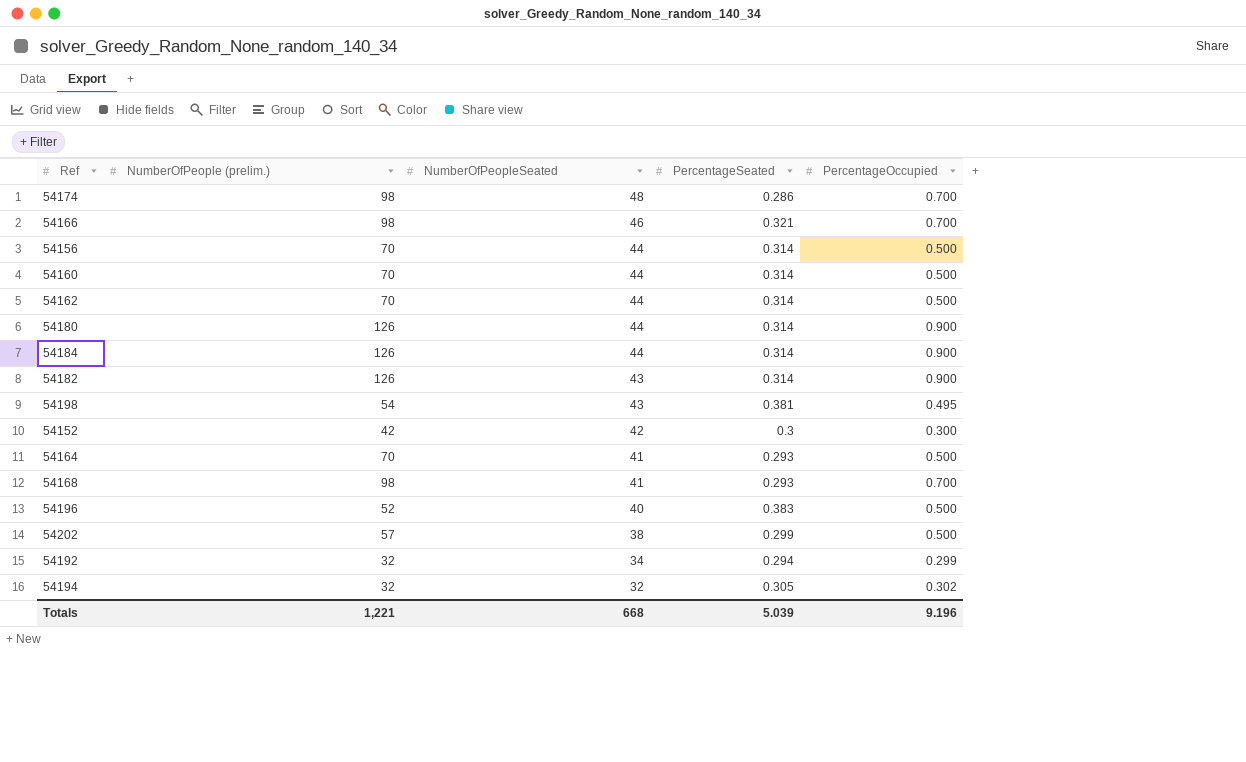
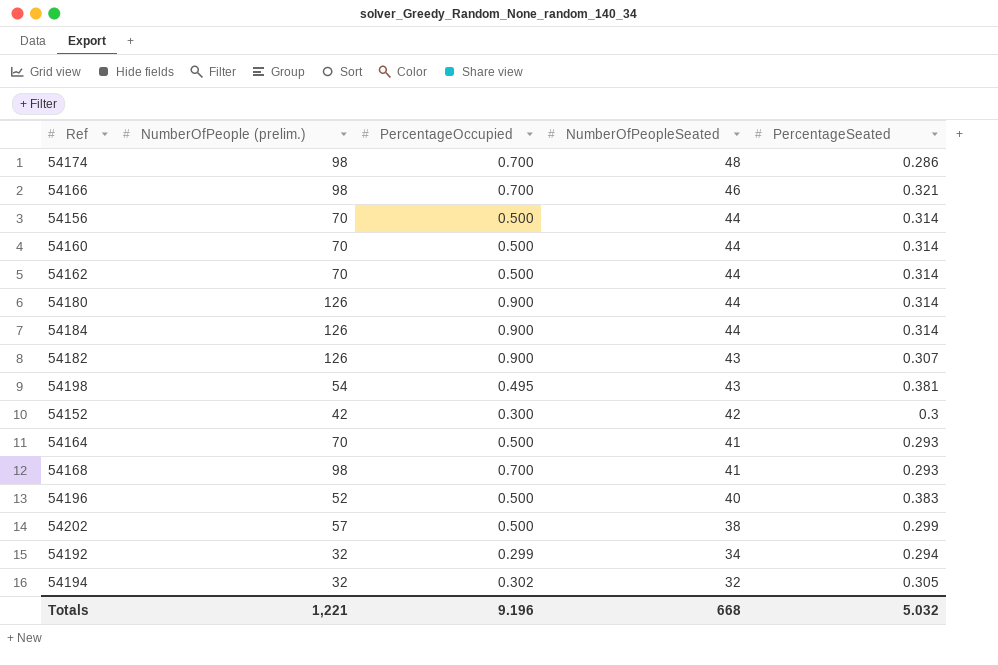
column PercentageOccupied | position: 5 -> 3
54182 | PercentageSeated: 0.314 -> 0.307
Totals | PercentageSeated: 5.039 -> 5.032

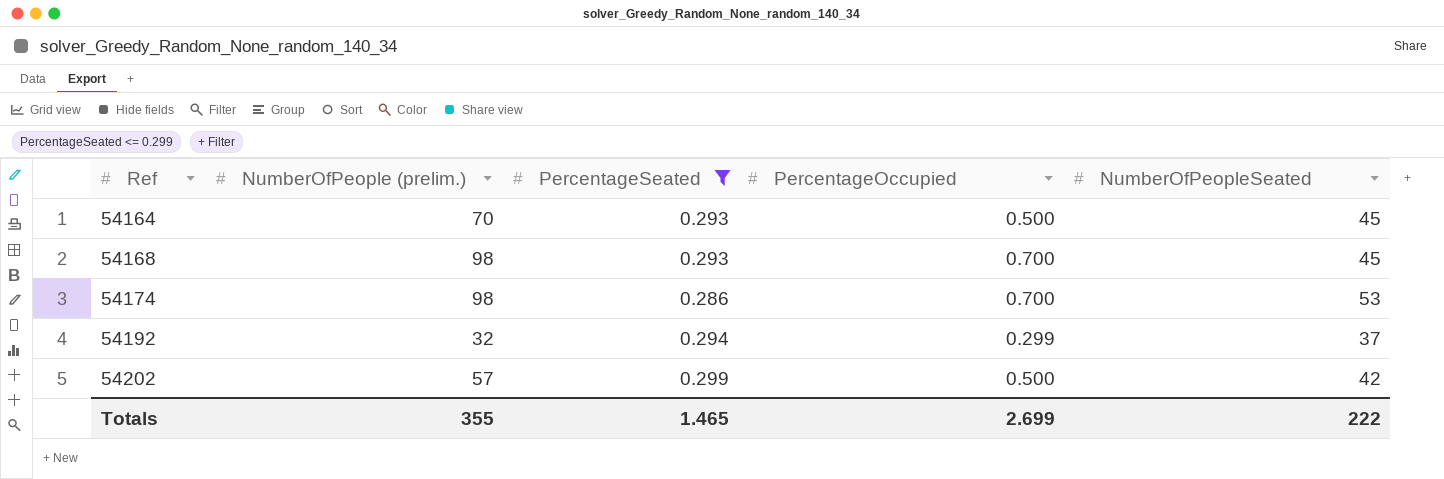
filter: none -> PercentageSeated <= 0.299
row order: NumberOfPeopleSeated descending -> Ref ascending
column PercentageSeated | position: 5 -> 3
54164 | NumberOfPeopleSeated: 41 -> 45
54168 | NumberOfPeopleSeated: 41 -> 45
54174 | NumberOfPeopleSeated: 48 -> 53
54192 | NumberOfPeopleSeated: 34 -> 37
54202 | NumberOfPeopleSeated: 38 -> 42
Totals | NumberOfPeople (prelim.): 1,221 -> 355
Totals | PercentageSeated: 5.032 -> 1.465
Totals | PercentageOccupied: 9.196 -> 2.699
Totals | NumberOfPeopleSeated: 668 -> 222

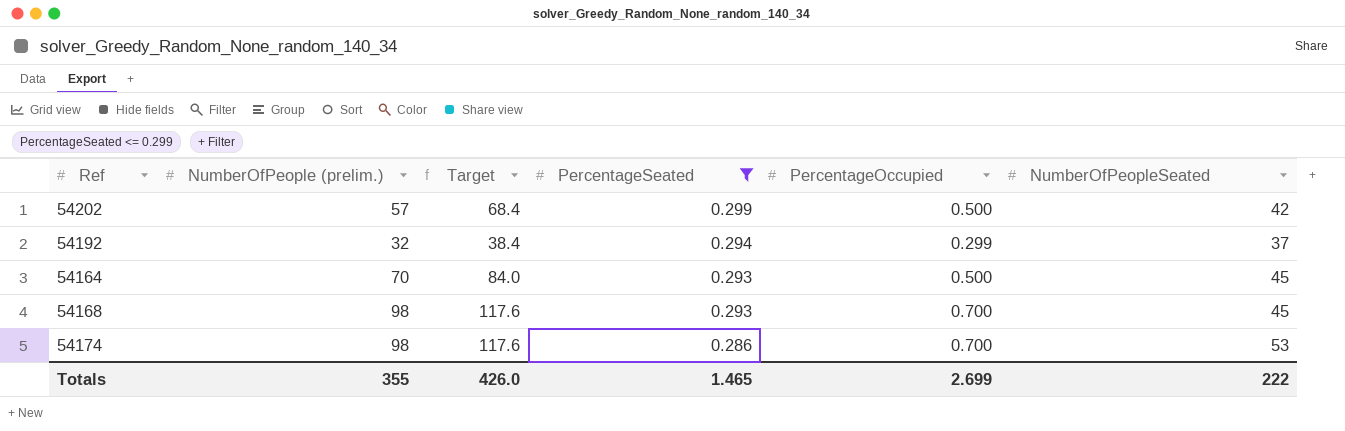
row order: Ref ascending -> PercentageSeated descending
column Target | formula: none -> [NumberOfPeople (prelim.)] * 1.2

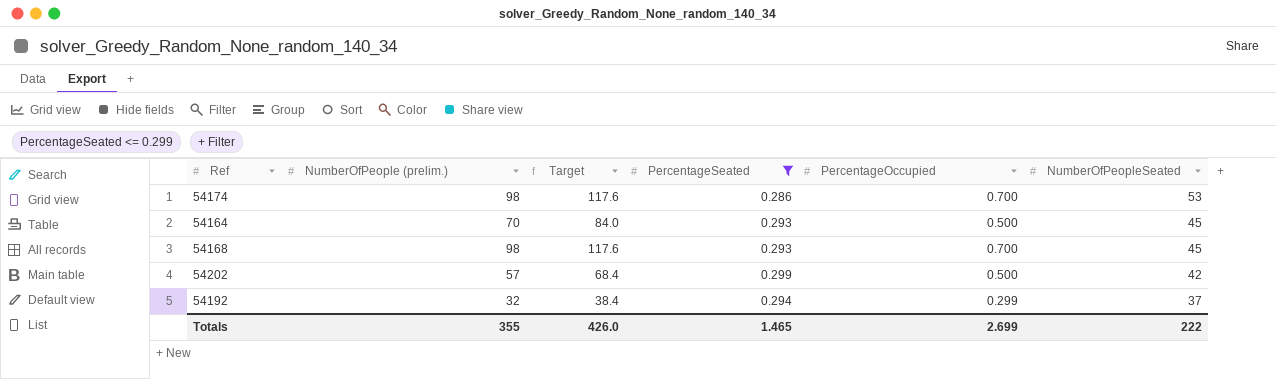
row order: PercentageSeated descending -> NumberOfPeopleSeated descending

